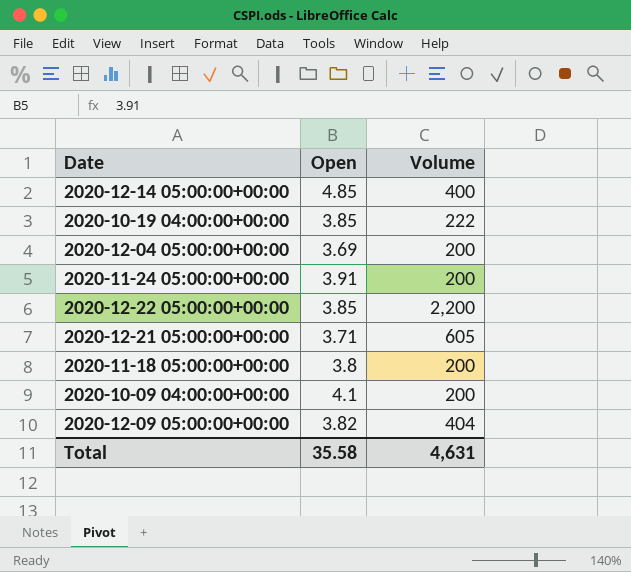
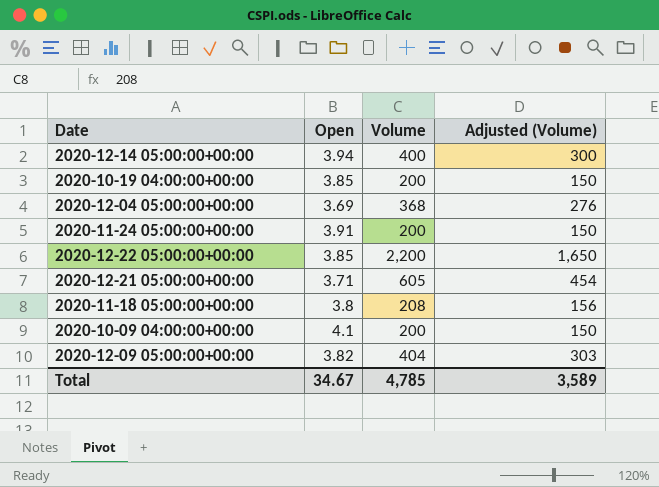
column Adjusted (Volume) | formula: none -> [Volume] * 0.75
2020-12-14 05:00:00+00:00 | Open: 4.85 -> 3.94
2020-10-19 04:00:00+00:00 | Volume: 222 -> 200
2020-12-04 05:00:00+00:00 | Volume: 200 -> 368
2020-11-18 05:00:00+00:00 | Volume: 200 -> 208
Total | Open: 35.58 -> 34.67
Total | Volume: 4,631 -> 4,785

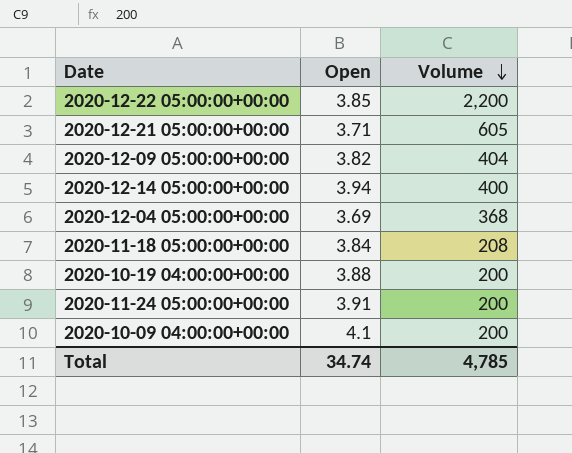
row order: none -> Volume descending
column Adjusted (Volume) | formula: [Volume] * 0.75 -> none
2020-11-18 05:00:00+00:00 | Open: 3.8 -> 3.84
2020-10-19 04:00:00+00:00 | Open: 3.85 -> 3.88
Total | Open: 34.67 -> 34.74

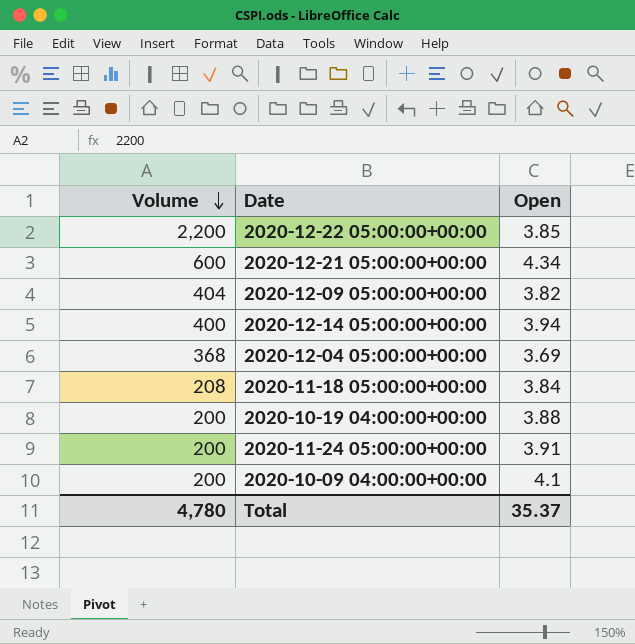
column Volume | position: 3 -> 1
2020-12-21 05:00:00+00:00 | Volume: 605 -> 600
2020-12-21 05:00:00+00:00 | Open: 3.71 -> 4.34
Total | Volume: 4,785 -> 4,780
Total | Open: 34.74 -> 35.37

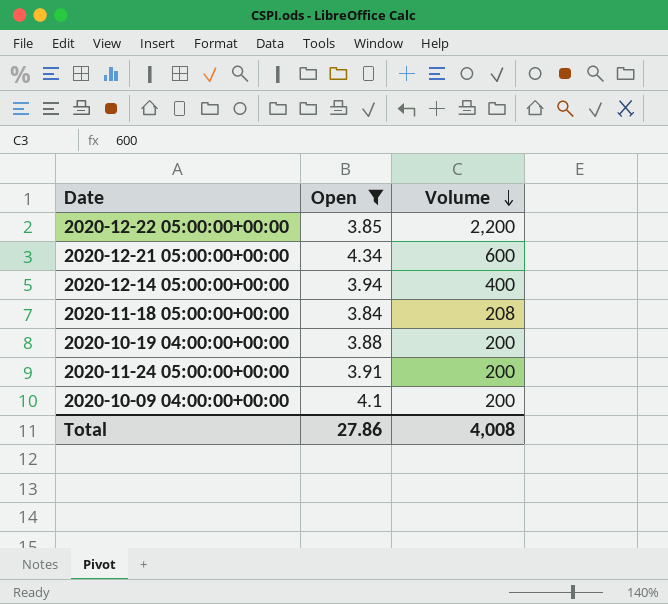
filter: none -> Open >= 3.84
column Volume | position: 1 -> 3
Total | Open: 35.37 -> 27.86
Total | Volume: 4,780 -> 4,008

